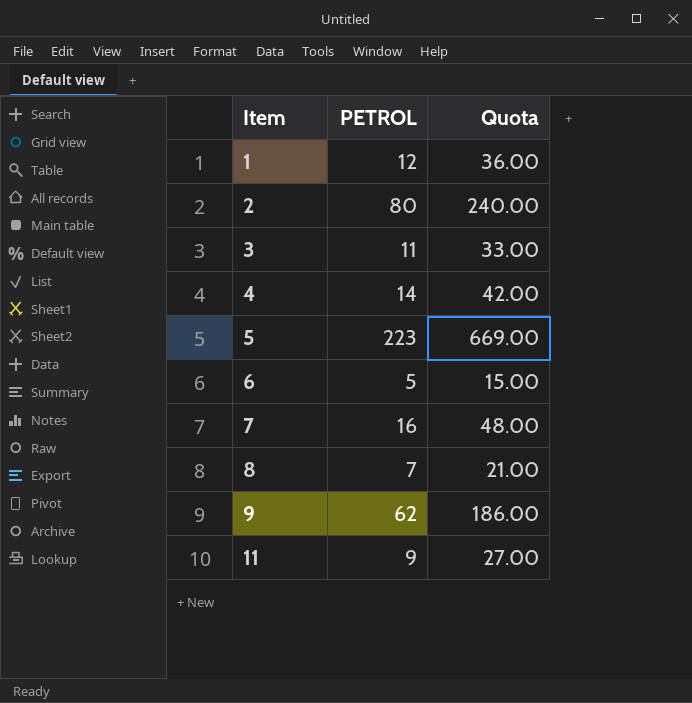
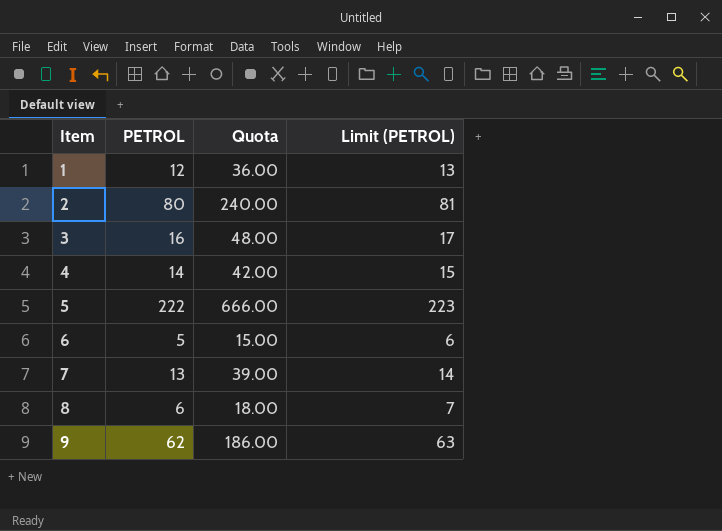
column Limit (PETROL) | formula: none -> [PETROL] + 1
row 11: 9 | 27.00 -> none
3 | PETROL: 11 -> 16
3 | Quota: 33.00 -> 48.00
5 | PETROL: 223 -> 222
5 | Quota: 669.00 -> 666.00
7 | PETROL: 16 -> 13
7 | Quota: 48.00 -> 39.00
8 | PETROL: 7 -> 6
8 | Quota: 21.00 -> 18.00

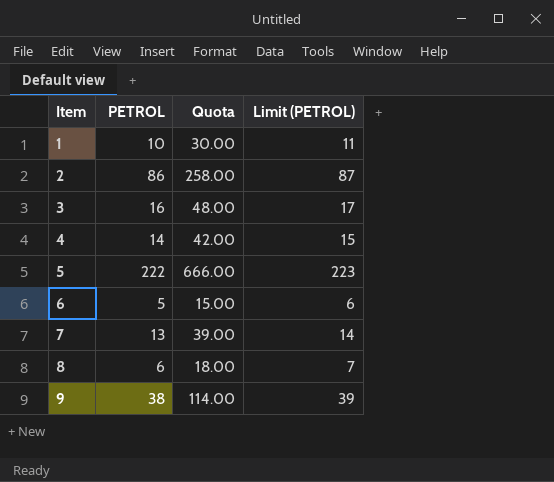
1 | PETROL: 12 -> 10
1 | Quota: 36.00 -> 30.00
1 | Limit (PETROL): 13 -> 11
2 | PETROL: 80 -> 86
2 | Quota: 240.00 -> 258.00
2 | Limit (PETROL): 81 -> 87
9 | PETROL: 62 -> 38
9 | Quota: 186.00 -> 114.00
9 | Limit (PETROL): 63 -> 39

